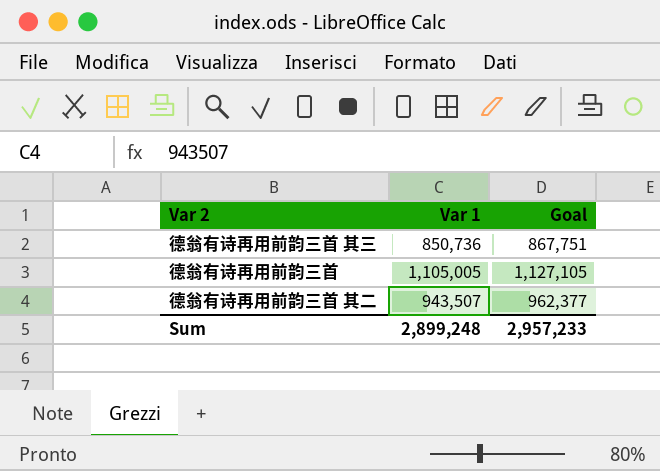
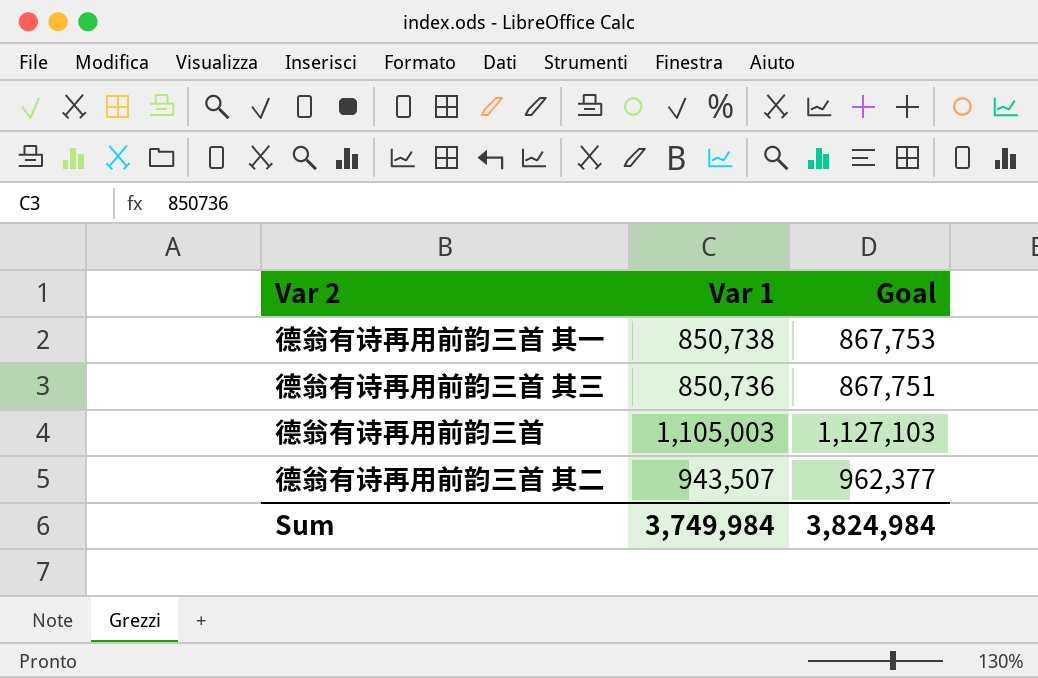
row 德翁有诗再用前韵三首 其一: none -> 850,738 | 867,753
德翁有诗再用前韵三首 | Var 1: 1,105,005 -> 1,105,003
德翁有诗再用前韵三首 | Goal: 1,127,105 -> 1,127,103
Sum | Var 1: 2,899,248 -> 3,749,984
Sum | Goal: 2,957,233 -> 3,824,984

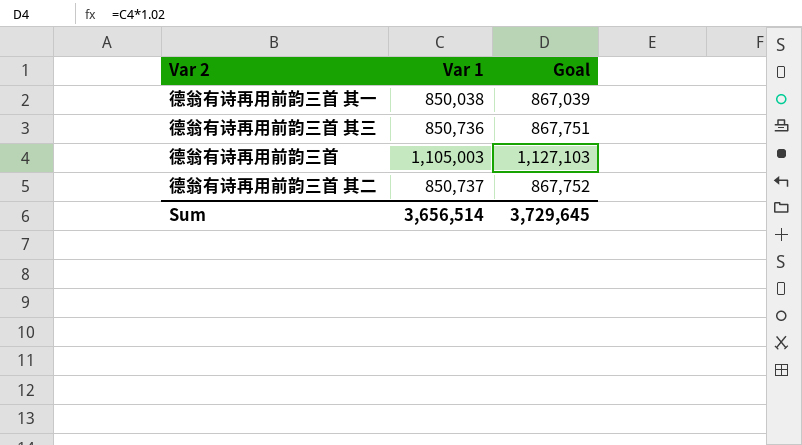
德翁有诗再用前韵三首 其一 | Var 1: 850,738 -> 850,038
德翁有诗再用前韵三首 其一 | Goal: 867,753 -> 867,039
德翁有诗再用前韵三首 其二 | Var 1: 943,507 -> 850,737
德翁有诗再用前韵三首 其二 | Goal: 962,377 -> 867,752
Sum | Var 1: 3,749,984 -> 3,656,514
Sum | Goal: 3,824,984 -> 3,729,645

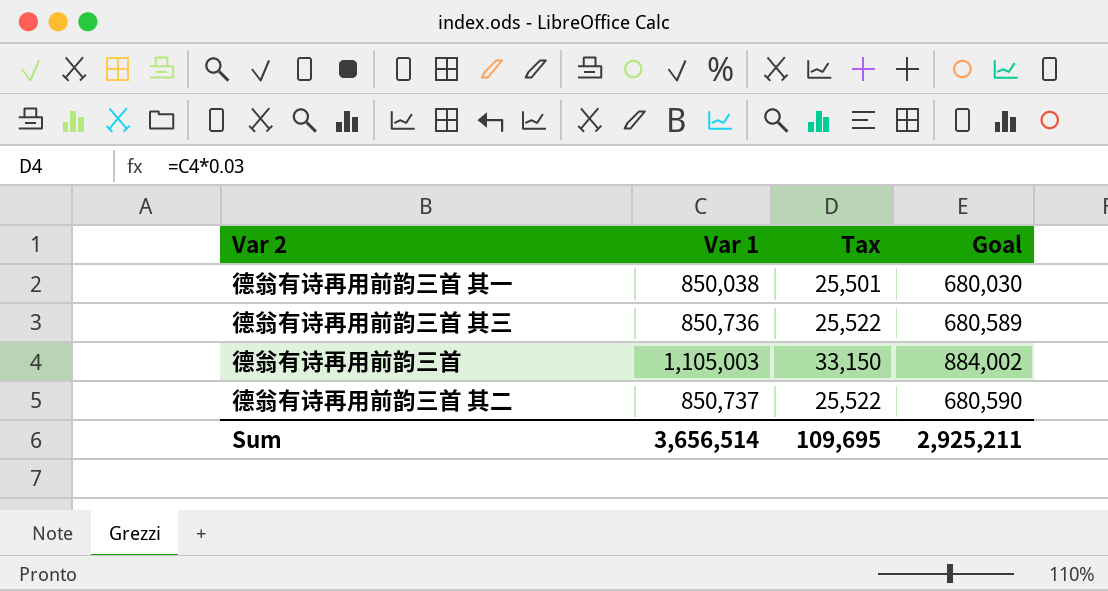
column Tax | formula: none -> [Var 1] * 0.03
column Goal | formula: [Var 1] * 1.02 -> [Var 1] * 0.8
Sum | Goal: 3,729,645 -> 2,925,211

